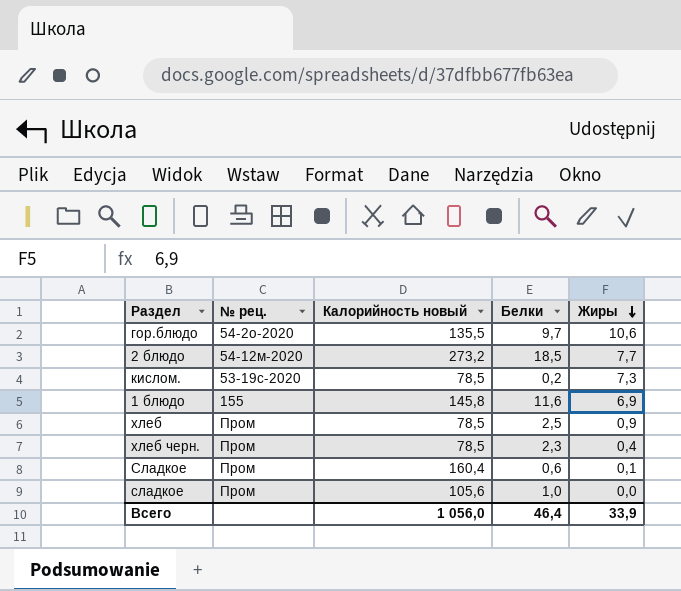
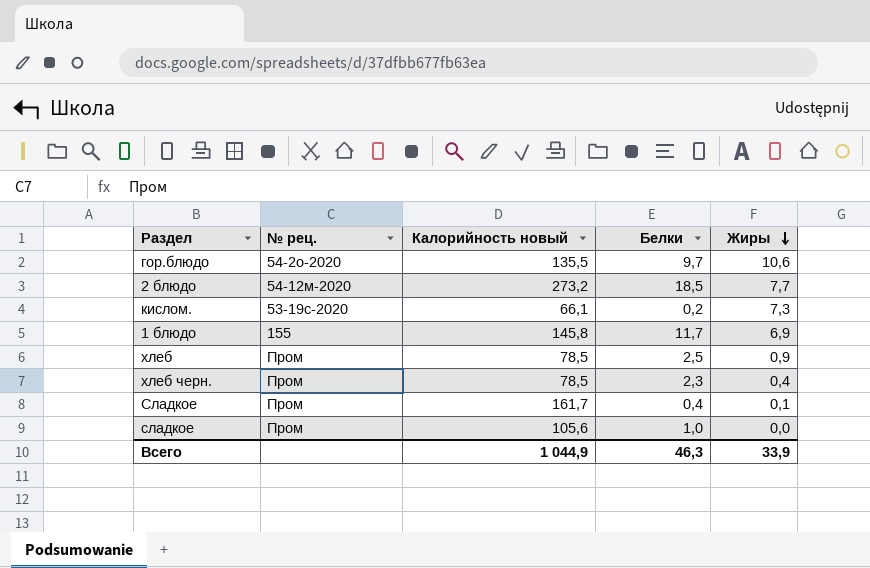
кислом. | Калорийность новый: 78,5 -> 66,1
1 блюдо | Белки: 11,6 -> 11,7
Сладкое | Калорийность новый: 160,4 -> 161,7
Сладкое | Белки: 0,6 -> 0,4
Всего | Калорийность новый: 1 056,0 -> 1 044,9
Всего | Белки: 46,4 -> 46,3

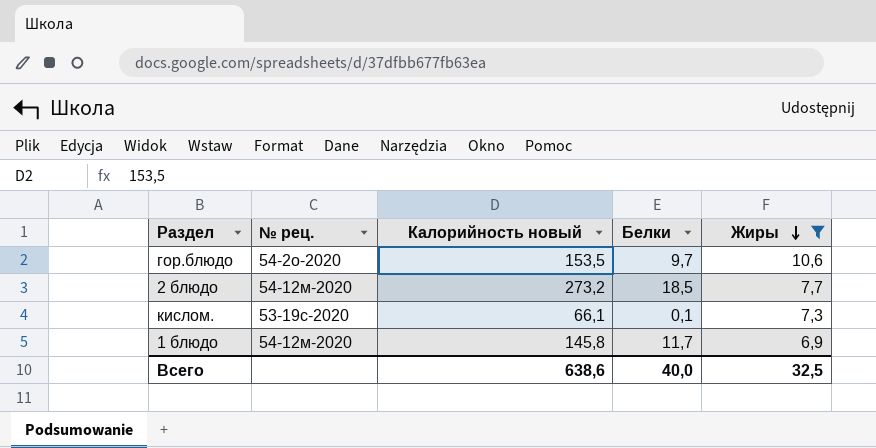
filter: none -> Жиры >= 6,9
гор.блюдо | Калорийность новый: 135,5 -> 153,5
кислом. | Белки: 0,2 -> 0,1
1 блюдо | № рец.: 155 -> 54-12м-2020
Всего | Калорийность новый: 1 044,9 -> 638,6
Всего | Белки: 46,3 -> 40,0
Всего | Жиры: 33,9 -> 32,5

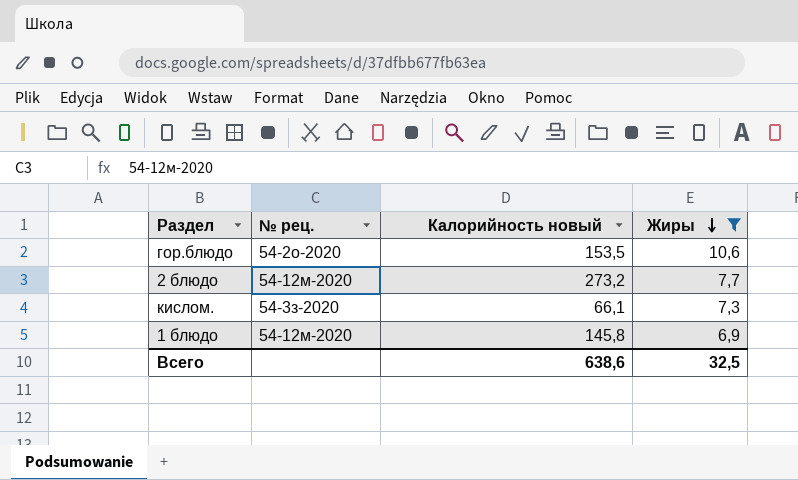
column Белки | position: 4 -> none
кислом. | № рец.: 53-19с-2020 -> 54-3з-2020

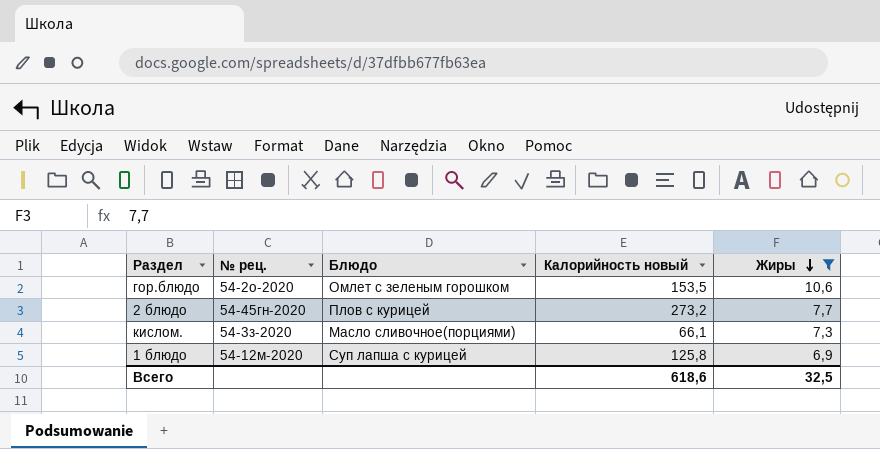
column Блюдо | position: none -> 3
2 блюдо | № рец.: 54-12м-2020 -> 54-45гн-2020
1 блюдо | Калорийность новый: 145,8 -> 125,8
Всего | Калорийность новый: 638,6 -> 618,6

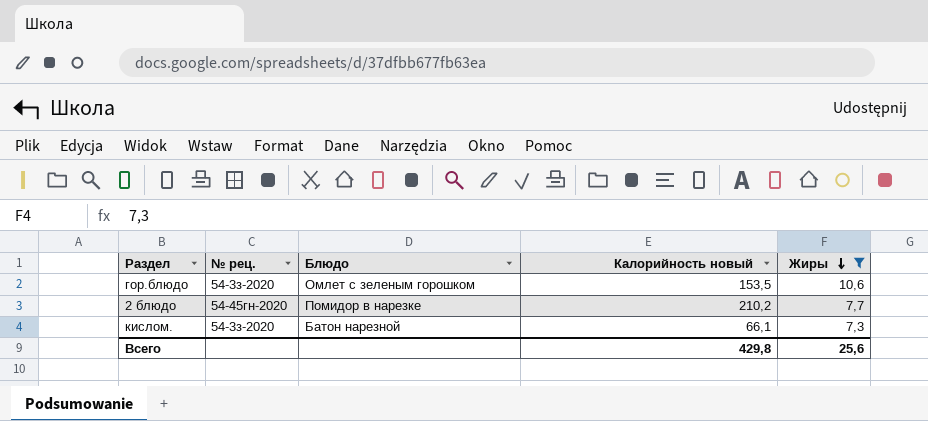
row 1 блюдо: 54-12м-2020 | Суп лапша с курицей | 125,8 | 6,9 -> none
гор.блюдо | № рец.: 54-2о-2020 -> 54-3з-2020
2 блюдо | Блюдо: Плов с курицей -> Помидор в нарезке
2 блюдо | Калорийность новый: 273,2 -> 210,2
кислом. | Блюдо: Масло сливочное(порциями) -> Батон нарезной
Всего | Калорийность новый: 618,6 -> 429,8
Всего | Жиры: 32,5 -> 25,6

